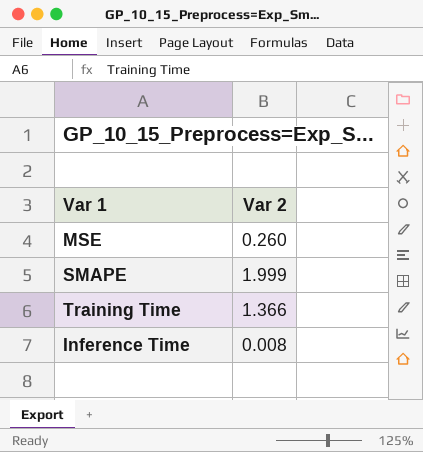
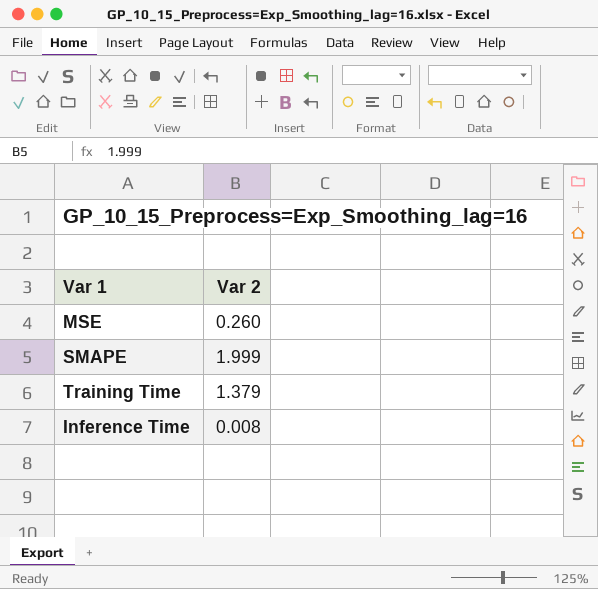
Training Time | Var 2: 1.366 -> 1.379

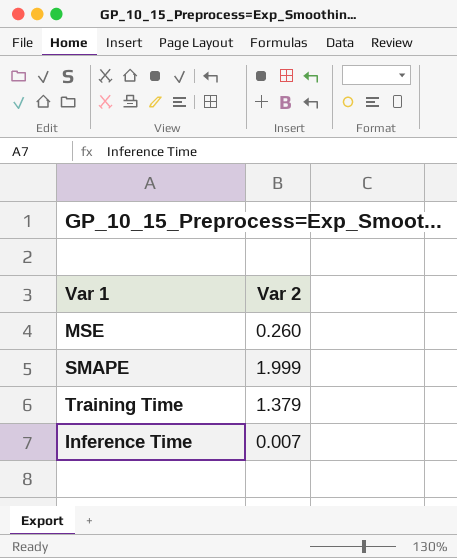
Inference Time | Var 2: 0.008 -> 0.007

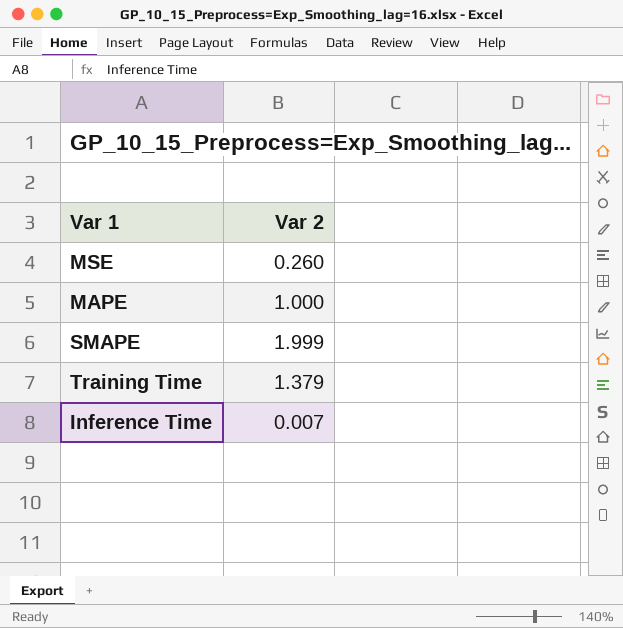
row MAPE: none -> 1.000

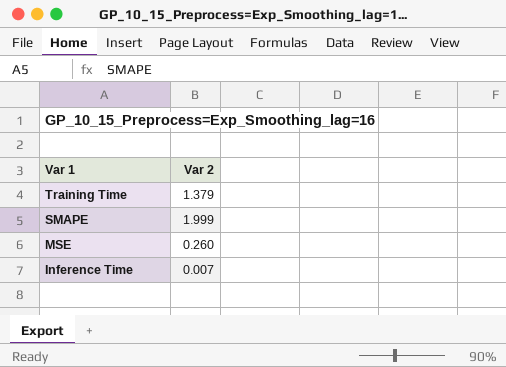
row order: none -> Var 1 descending
row MAPE: 1.000 -> none

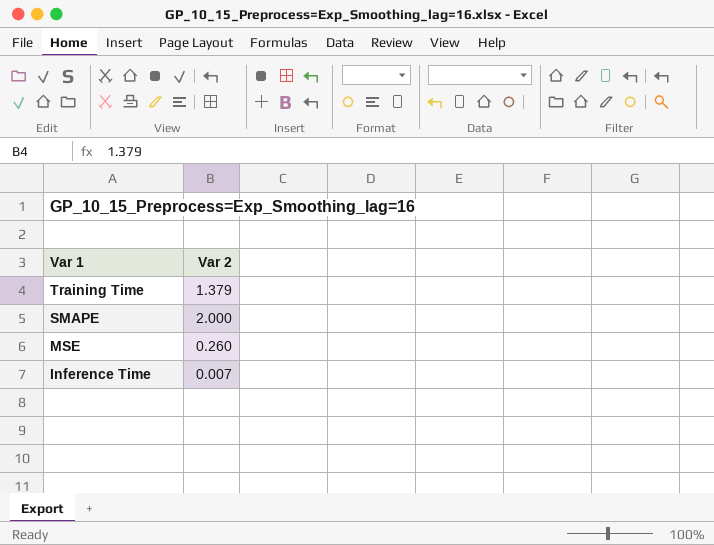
SMAPE | Var 2: 1.999 -> 2.000

